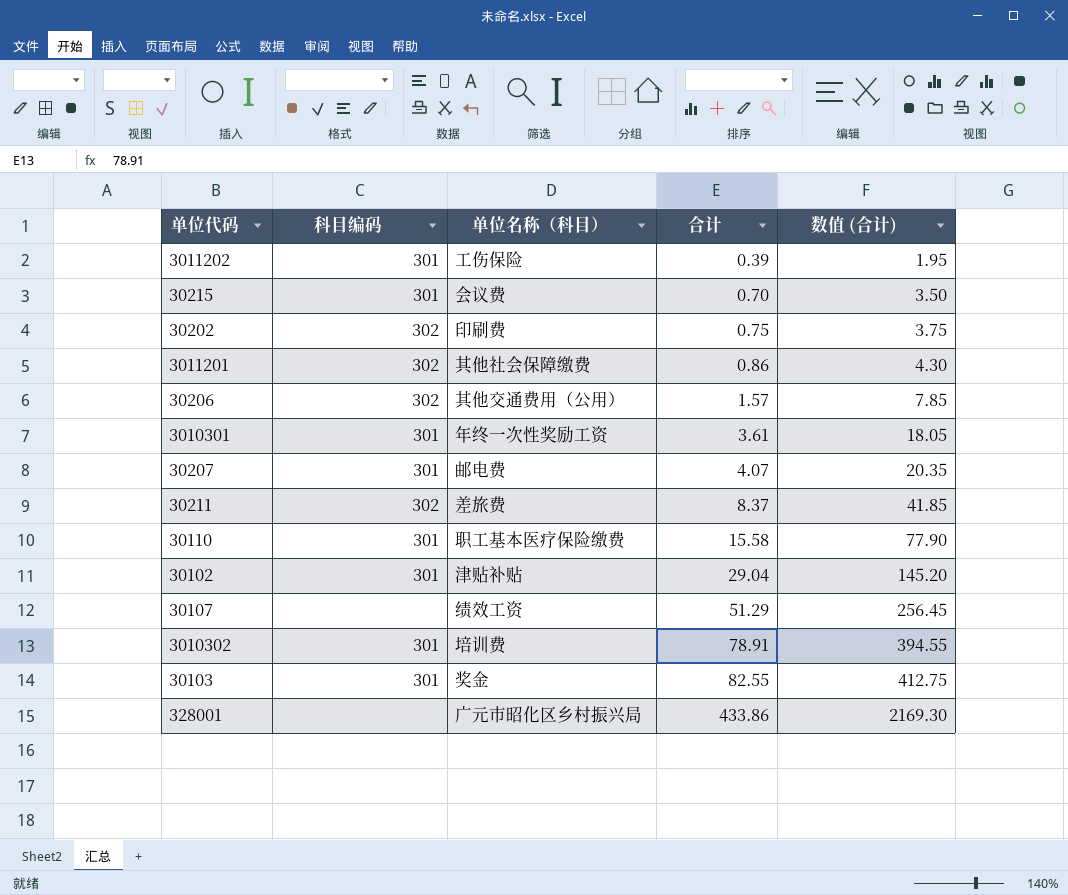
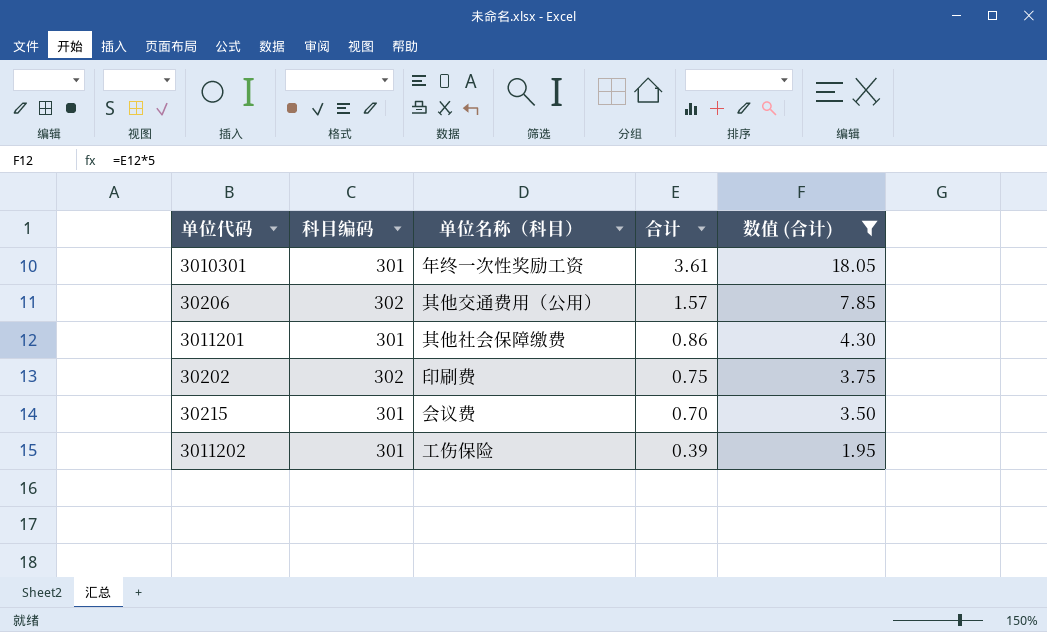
filter: none -> 数值 (合计) <= 18.05
row order: 合计 ascending -> 合计 descending
3011201 | 科目编码: 302 -> 301

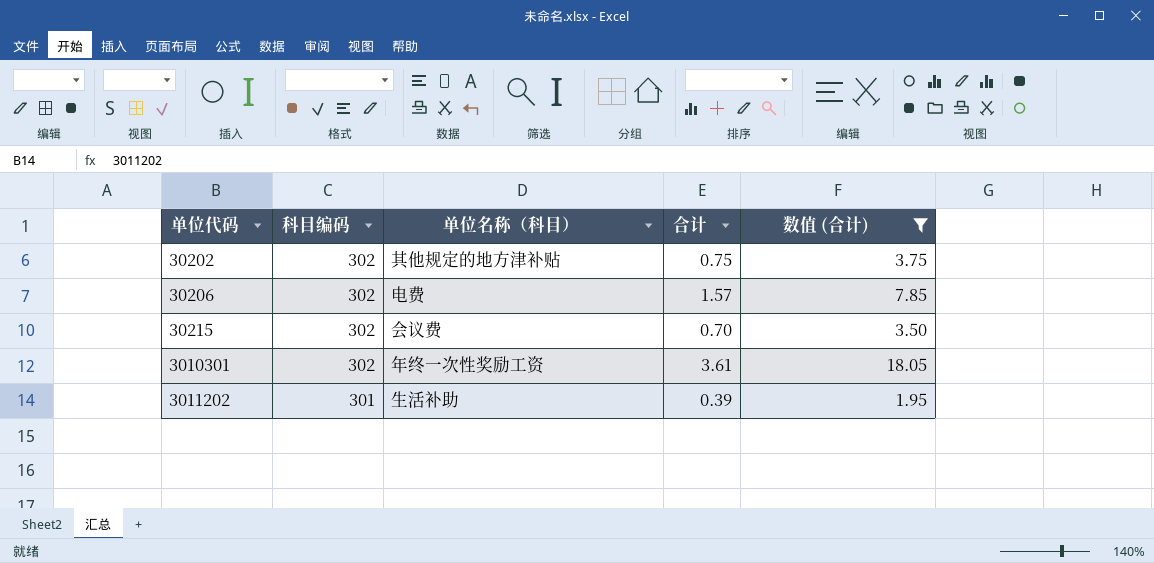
row order: 合计 descending -> 单位代码 ascending
row 3011201: 301 | 其他社会保障缴费 | 0.86 | 4.30 -> none
30202 | 单位名称（科目）: 印刷费 -> 其他规定的地方津补贴
30206 | 单位名称（科目）: 其他交通费用（公用） -> 电费
30215 | 科目编码: 301 -> 302
3010301 | 科目编码: 301 -> 302
3011202 | 单位名称（科目）: 工伤保险 -> 生活补助

